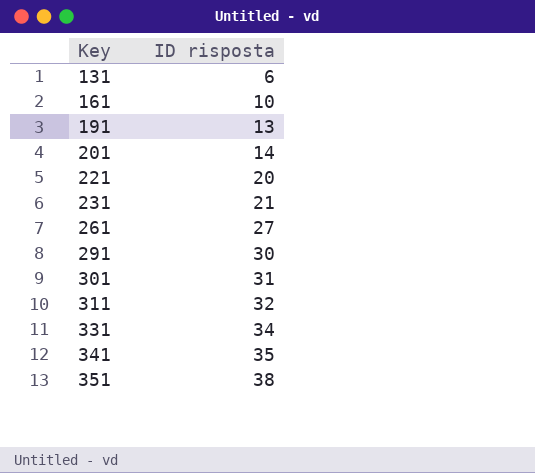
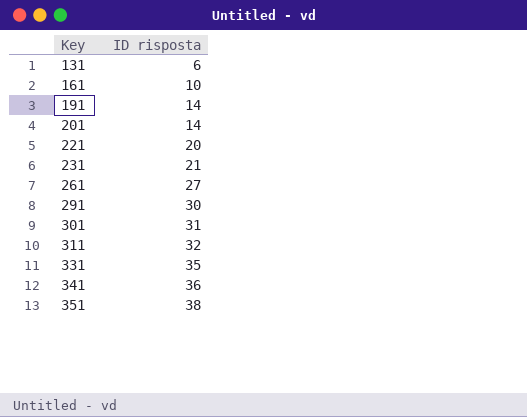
191 | ID risposta: 13 -> 14
331 | ID risposta: 34 -> 35
341 | ID risposta: 35 -> 36

